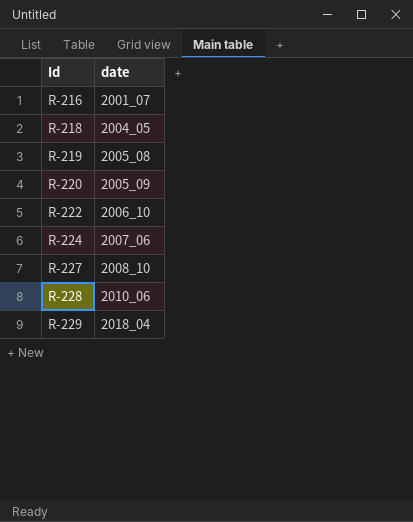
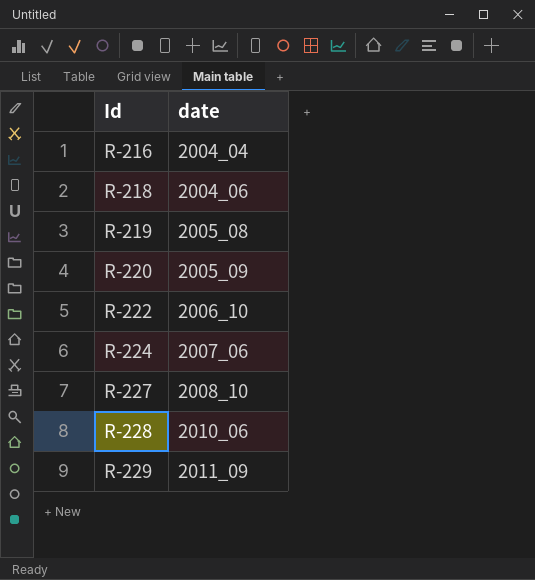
R-216 | date: 2001_07 -> 2004_04
R-218 | date: 2004_05 -> 2004_06
R-229 | date: 2018_04 -> 2011_09

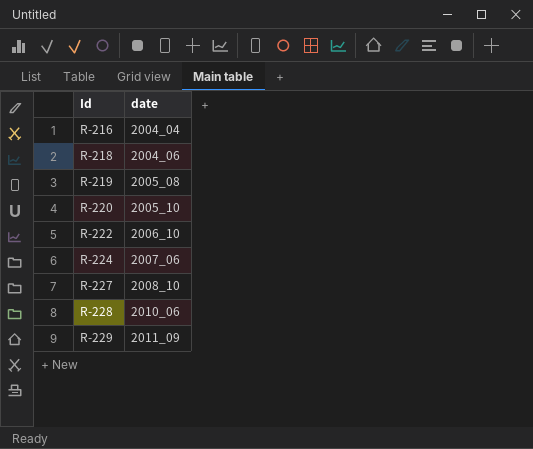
R-220 | date: 2005_09 -> 2005_10

